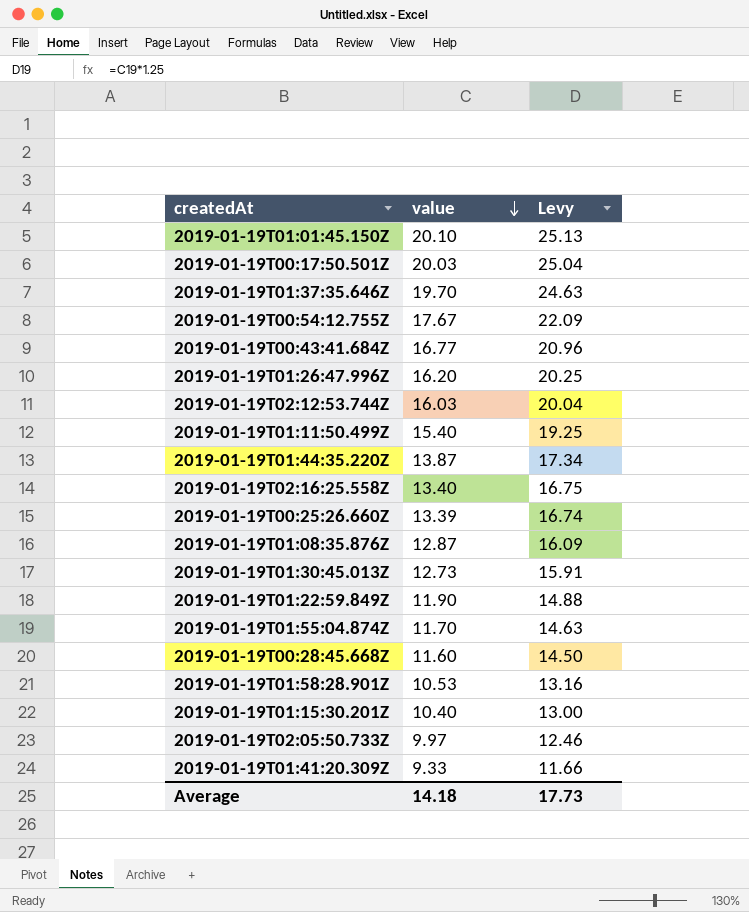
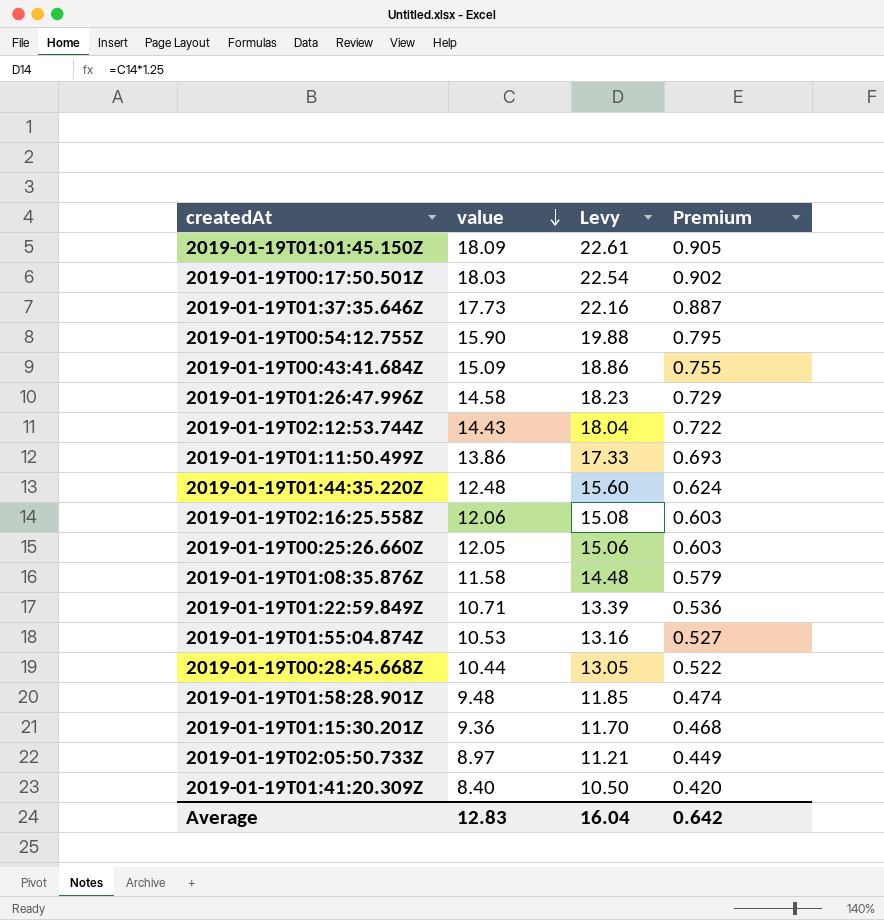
column Premium | formula: none -> [value] * 0.05
row 2019-01-19T01:30:45.013Z: 12.73 | 15.91 -> none
2019-01-19T01:01:45.150Z | value: 20.10 -> 18.09
2019-01-19T01:01:45.150Z | Levy: 25.13 -> 22.61
2019-01-19T00:17:50.501Z | value: 20.03 -> 18.03
2019-01-19T00:17:50.501Z | Levy: 25.04 -> 22.54
2019-01-19T01:37:35.646Z | value: 19.70 -> 17.73
2019-01-19T01:37:35.646Z | Levy: 24.63 -> 22.16
2019-01-19T00:54:12.755Z | value: 17.67 -> 15.90
2019-01-19T00:54:12.755Z | Levy: 22.09 -> 19.88
2019-01-19T00:43:41.684Z | value: 16.77 -> 15.09
2019-01-19T00:43:41.684Z | Levy: 20.96 -> 18.86
2019-01-19T01:26:47.996Z | value: 16.20 -> 14.58
2019-01-19T01:26:47.996Z | Levy: 20.25 -> 18.23
2019-01-19T02:12:53.744Z | value: 16.03 -> 14.43
2019-01-19T02:12:53.744Z | Levy: 20.04 -> 18.04
2019-01-19T01:11:50.499Z | value: 15.40 -> 13.86
2019-01-19T01:11:50.499Z | Levy: 19.25 -> 17.33
2019-01-19T01:44:35.220Z | value: 13.87 -> 12.48
2019-01-19T01:44:35.220Z | Levy: 17.34 -> 15.60
2019-01-19T02:16:25.558Z | value: 13.40 -> 12.06
2019-01-19T02:16:25.558Z | Levy: 16.75 -> 15.08
2019-01-19T00:25:26.660Z | value: 13.39 -> 12.05
2019-01-19T00:25:26.660Z | Levy: 16.74 -> 15.06
2019-01-19T01:08:35.876Z | value: 12.87 -> 11.58
2019-01-19T01:08:35.876Z | Levy: 16.09 -> 14.48
2019-01-19T01:22:59.849Z | value: 11.90 -> 10.71
2019-01-19T01:22:59.849Z | Levy: 14.88 -> 13.39
2019-01-19T01:55:04.874Z | value: 11.70 -> 10.53
2019-01-19T01:55:04.874Z | Levy: 14.63 -> 13.16
2019-01-19T00:28:45.668Z | value: 11.60 -> 10.44
2019-01-19T00:28:45.668Z | Levy: 14.50 -> 13.05
2019-01-19T01:58:28.901Z | value: 10.53 -> 9.48
2019-01-19T01:58:28.901Z | Levy: 13.16 -> 11.85
2019-01-19T01:15:30.201Z | value: 10.40 -> 9.36
2019-01-19T01:15:30.201Z | Levy: 13.00 -> 11.70
2019-01-19T02:05:50.733Z | value: 9.97 -> 8.97
2019-01-19T02:05:50.733Z | Levy: 12.46 -> 11.21
2019-01-19T01:41:20.309Z | value: 9.33 -> 8.40
2019-01-19T01:41:20.309Z | Levy: 11.66 -> 10.50
Average | value: 14.18 -> 12.83
Average | Levy: 17.73 -> 16.04

